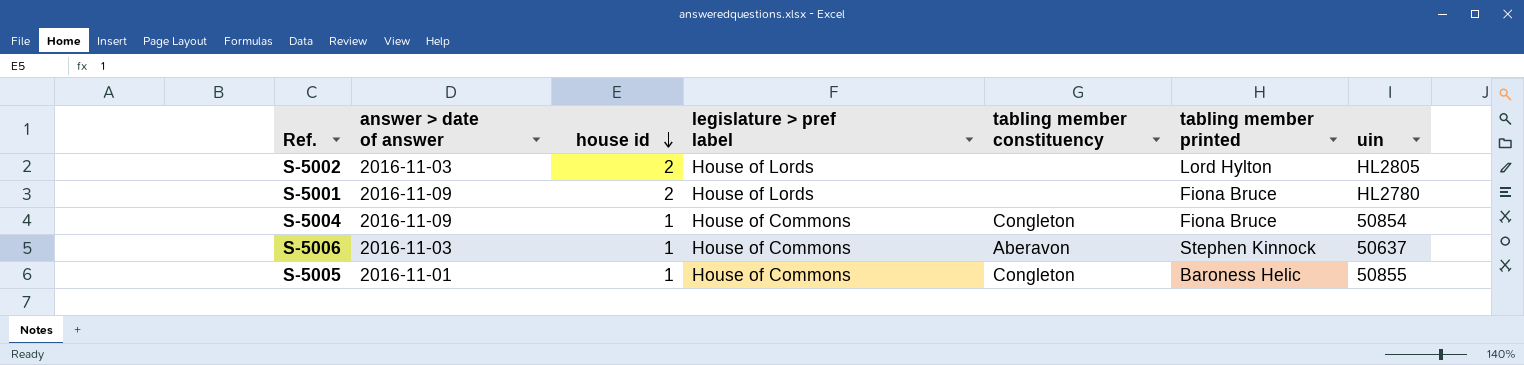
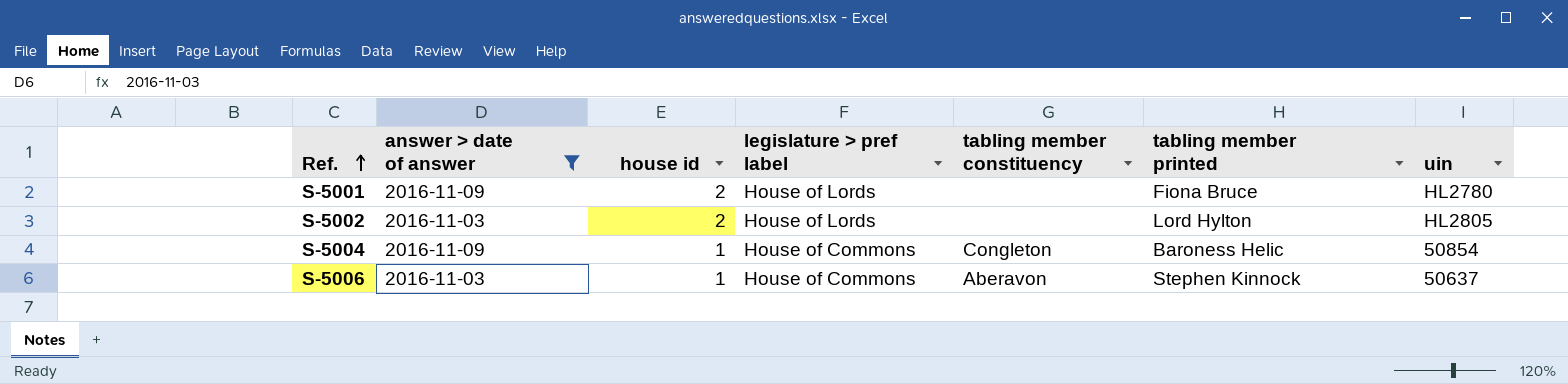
filter: none -> answer > date of answer != 2016-11-01
row order: house id descending -> Ref. ascending
S-5004 | tabling member printed: Fiona Bruce -> Baroness Helic

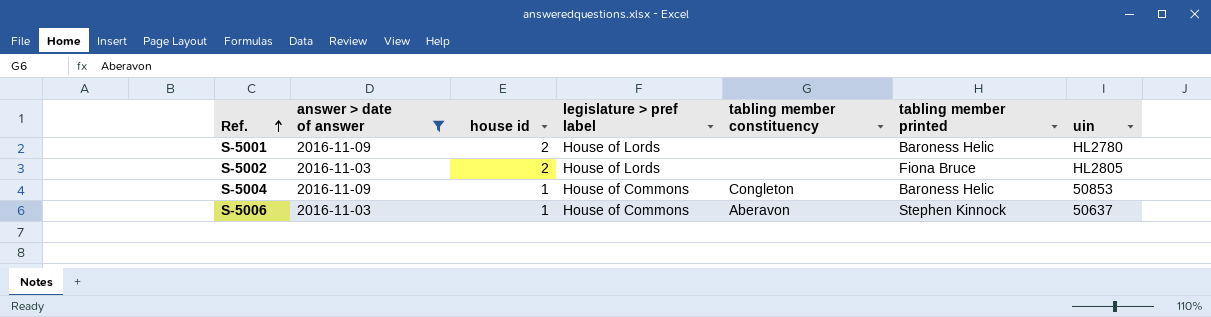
S-5001 | tabling member printed: Fiona Bruce -> Baroness Helic
S-5002 | tabling member printed: Lord Hylton -> Fiona Bruce
S-5004 | uin: 50854 -> 50853

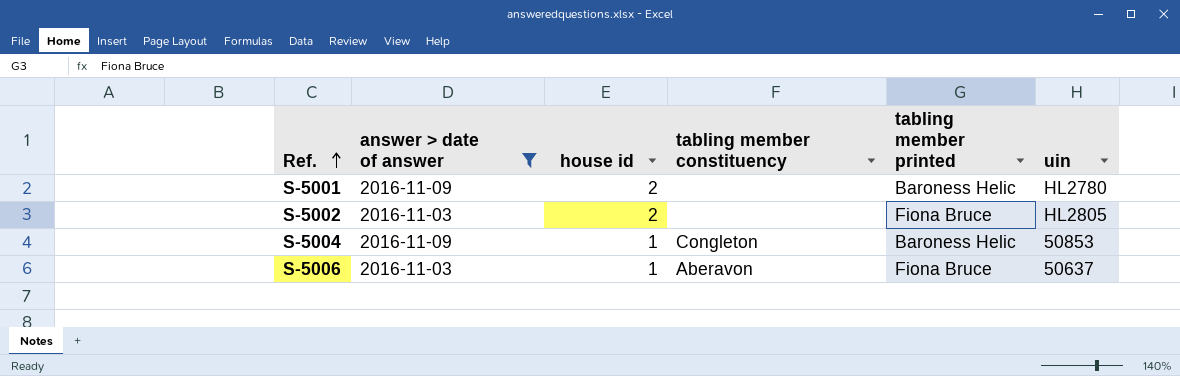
column legislature > pref label | position: 4 -> none
S-5006 | tabling member printed: Stephen Kinnock -> Fiona Bruce

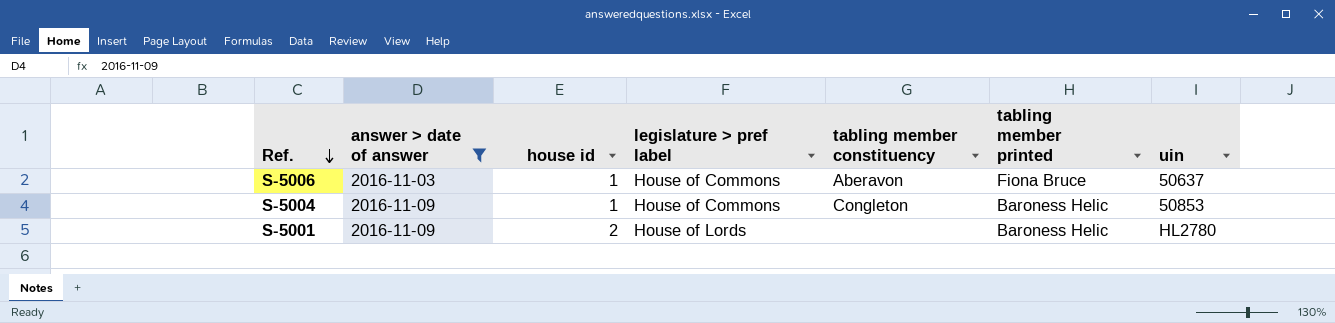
row order: Ref. ascending -> Ref. descending
column legislature > pref label | position: none -> 4
row S-5002: 2016-11-03 | 2 | none | Fiona Bruce | HL2805 -> none

